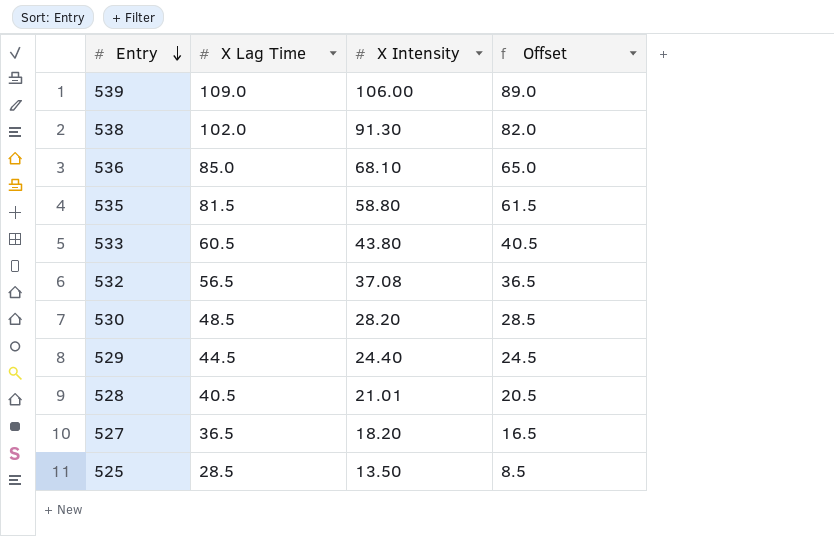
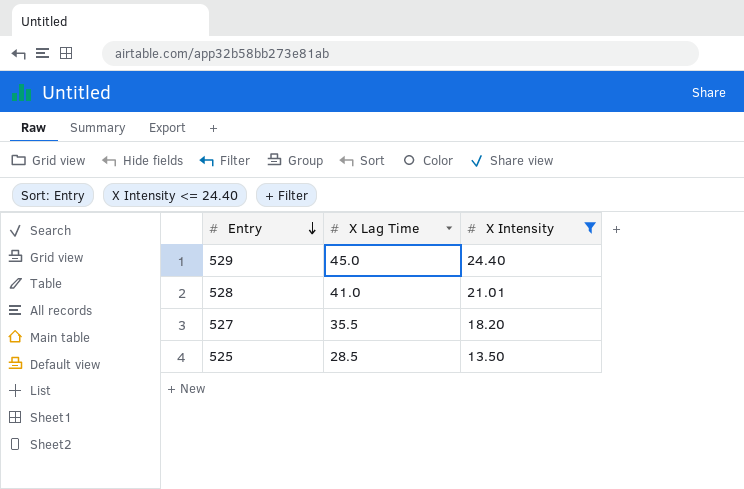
filter: none -> X Intensity <= 24.40
column Offset | formula: [X Lag Time] - 20 -> none
529 | X Lag Time: 44.5 -> 45.0
528 | X Lag Time: 40.5 -> 41.0
527 | X Lag Time: 36.5 -> 35.5

